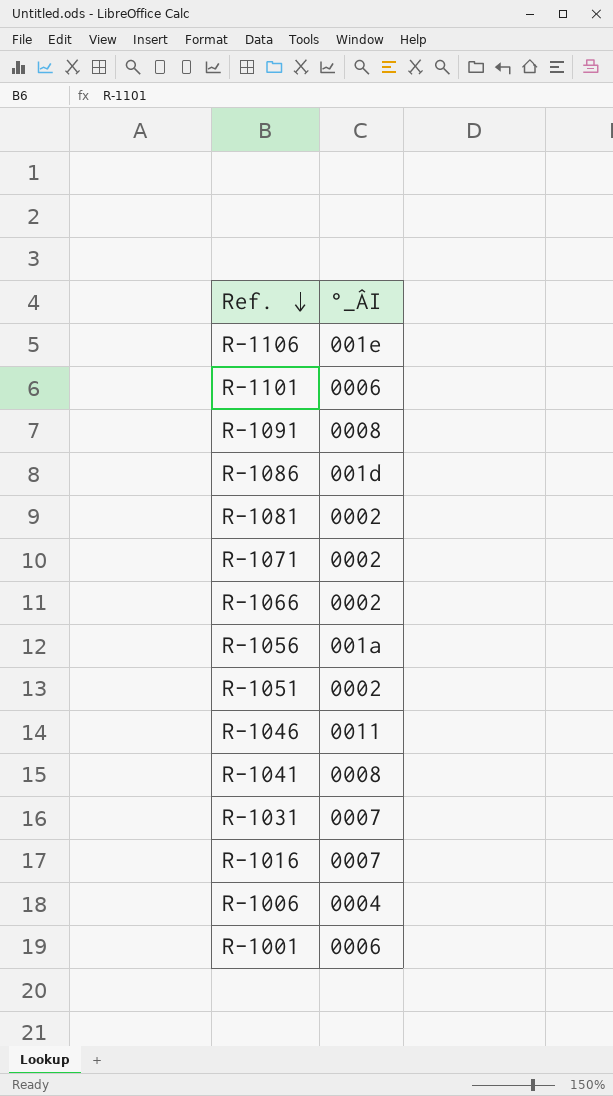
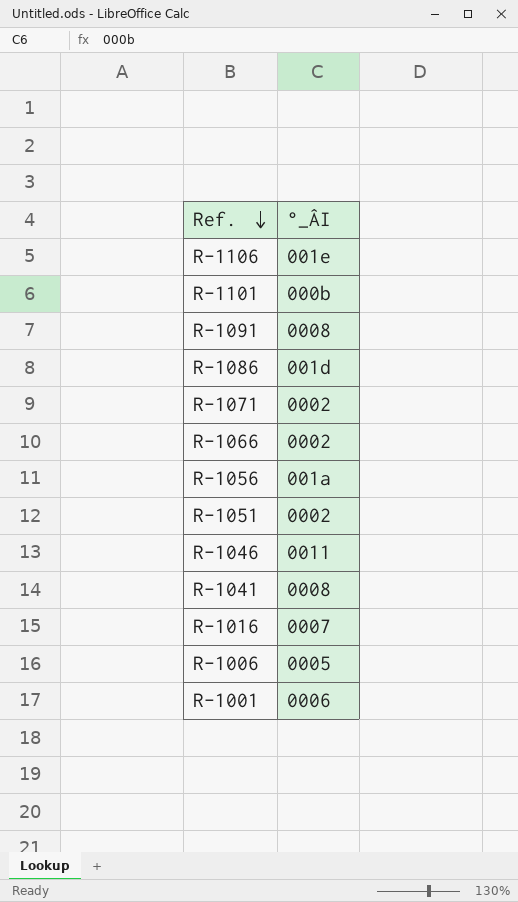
row R-1081: 0002 -> none
row R-1031: 0007 -> none
R-1101 | °_ÂI: 0006 -> 000b
R-1006 | °_ÂI: 0004 -> 0005

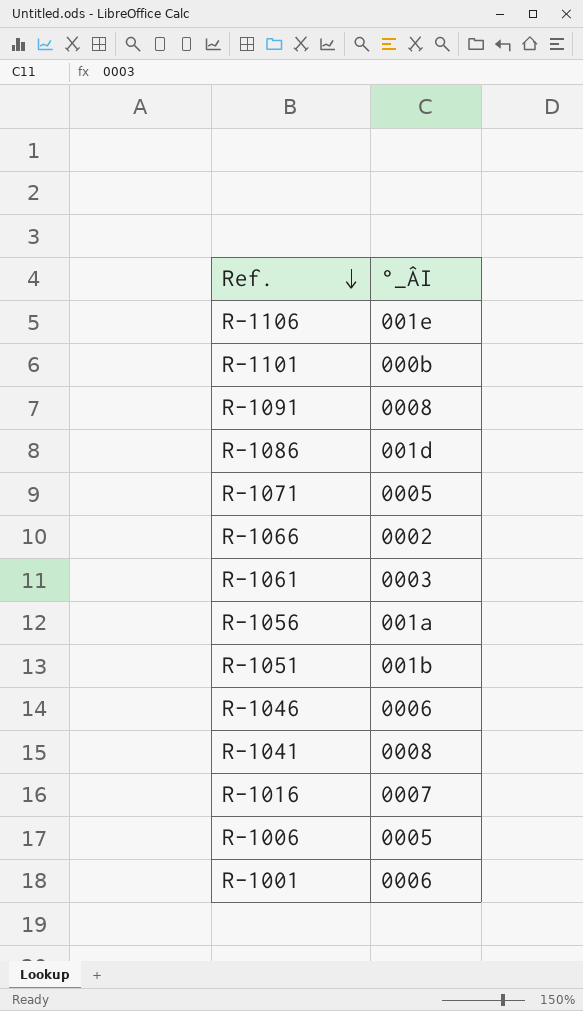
R-1071 | °_ÂI: 0002 -> 0005
row R-1061: none -> 0003
R-1051 | °_ÂI: 0002 -> 001b
R-1046 | °_ÂI: 0011 -> 0006

